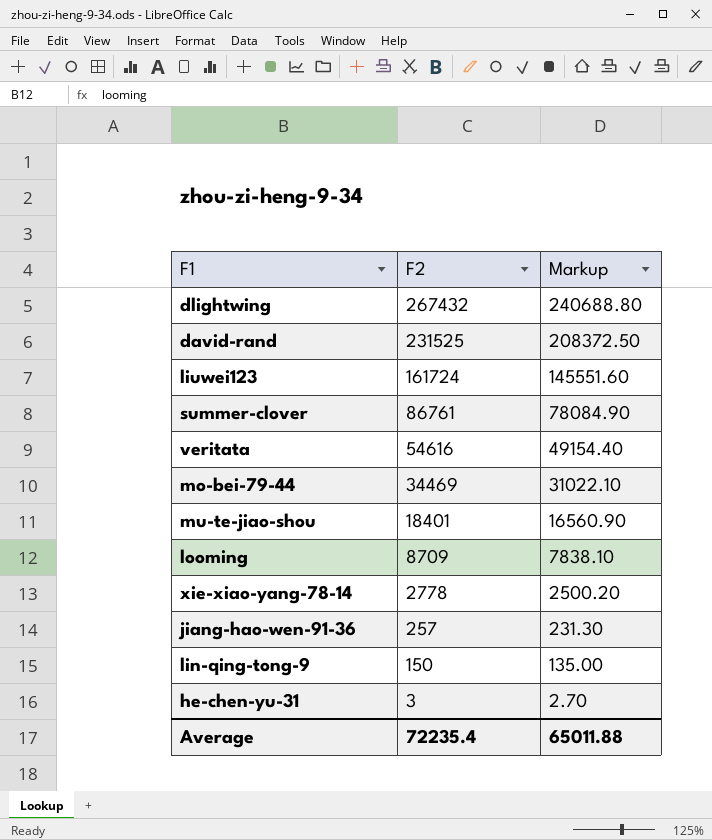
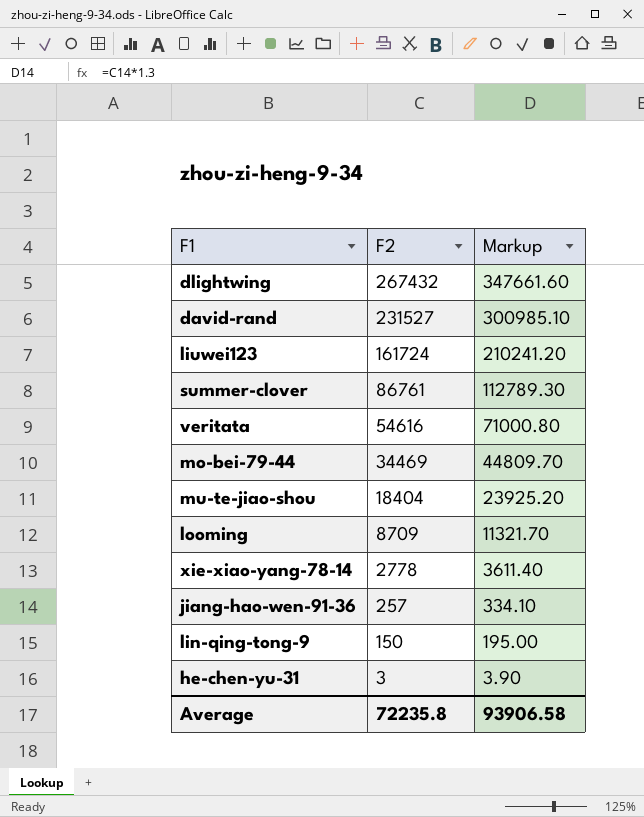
column Markup | formula: [F2] * 0.9 -> [F2] * 1.3
david-rand | F2: 231525 -> 231527
mu-te-jiao-shou | F2: 18401 -> 18404
Average | F2: 72235.4 -> 72235.8
Average | Markup: 65011.88 -> 93906.58

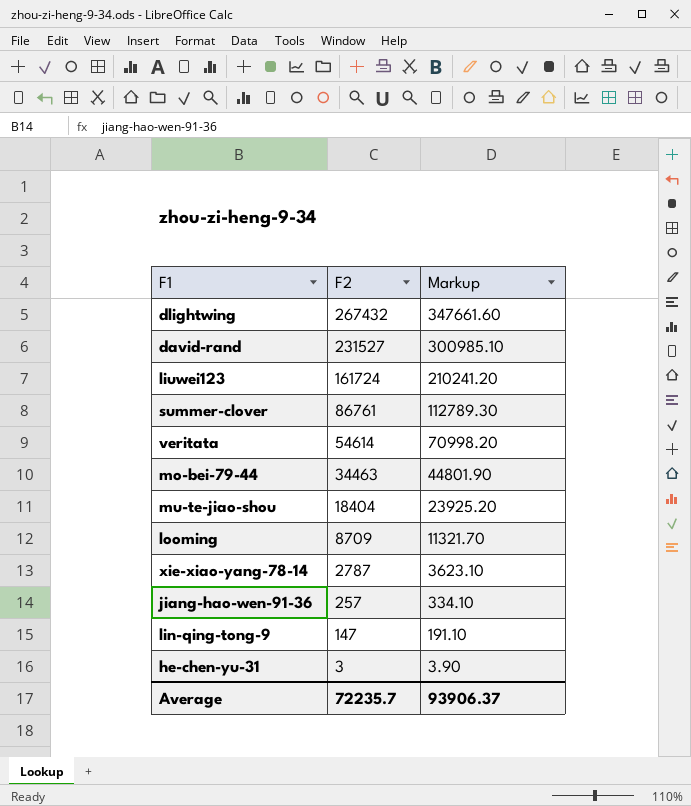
veritata | F2: 54616 -> 54614
veritata | Markup: 71000.80 -> 70998.20
mo-bei-79-44 | F2: 34469 -> 34463
mo-bei-79-44 | Markup: 44809.70 -> 44801.90
xie-xiao-yang-78-14 | F2: 2778 -> 2787
xie-xiao-yang-78-14 | Markup: 3611.40 -> 3623.10
lin-qing-tong-9 | F2: 150 -> 147
lin-qing-tong-9 | Markup: 195.00 -> 191.10
Average | F2: 72235.8 -> 72235.7
Average | Markup: 93906.58 -> 93906.37

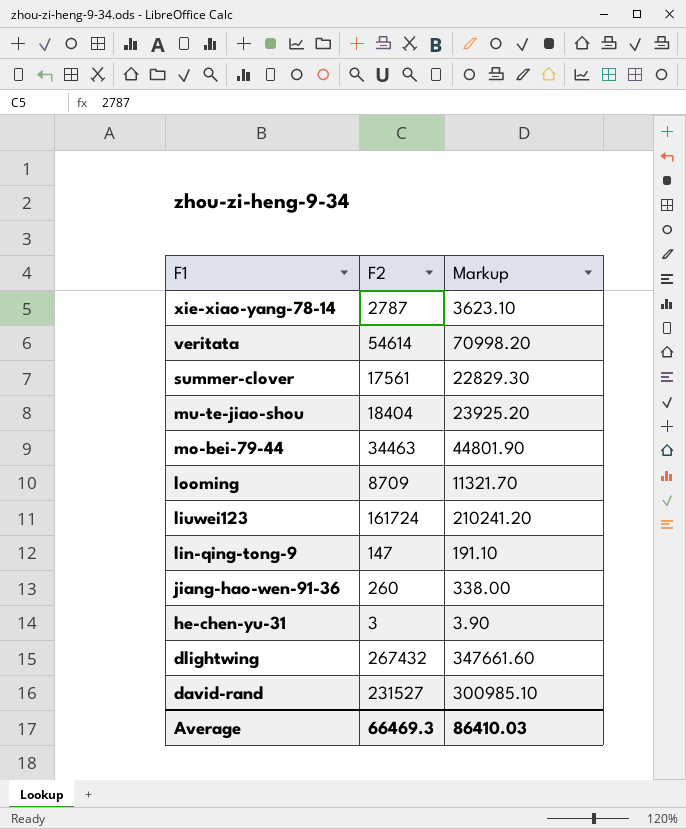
row order: F2 descending -> F1 descending
summer-clover | F2: 86761 -> 17561
summer-clover | Markup: 112789.30 -> 22829.30
jiang-hao-wen-91-36 | F2: 257 -> 260
jiang-hao-wen-91-36 | Markup: 334.10 -> 338.00
Average | F2: 72235.7 -> 66469.3
Average | Markup: 93906.37 -> 86410.03

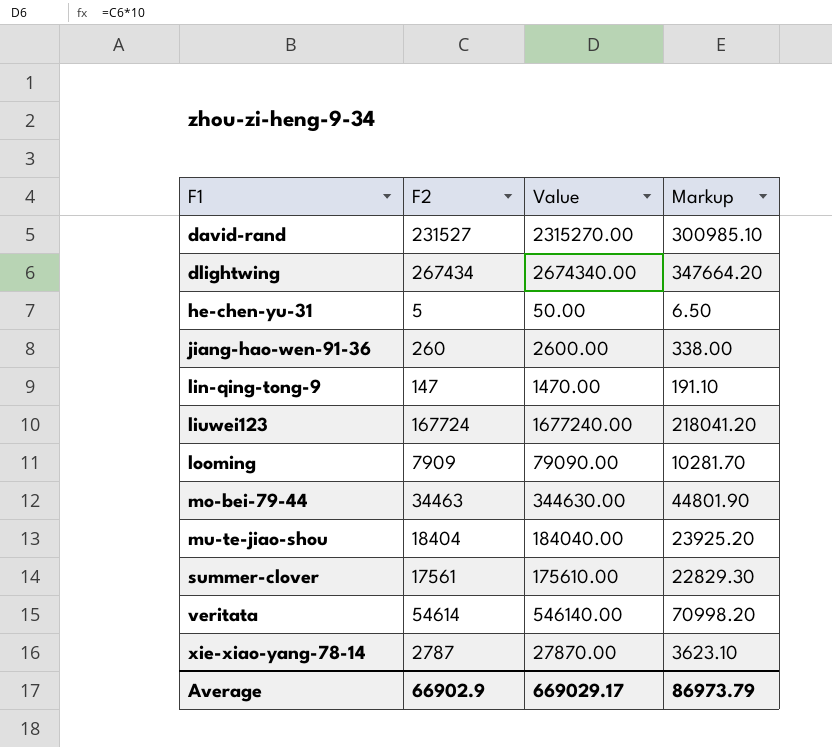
row order: F1 descending -> F1 ascending
column Value | formula: none -> [F2] * 10
dlightwing | F2: 267432 -> 267434
dlightwing | Markup: 347661.60 -> 347664.20
he-chen-yu-31 | F2: 3 -> 5
he-chen-yu-31 | Markup: 3.90 -> 6.50
liuwei123 | F2: 161724 -> 167724
liuwei123 | Markup: 210241.20 -> 218041.20
looming | F2: 8709 -> 7909
looming | Markup: 11321.70 -> 10281.70
Average | F2: 66469.3 -> 66902.9
Average | Markup: 86410.03 -> 86973.79

